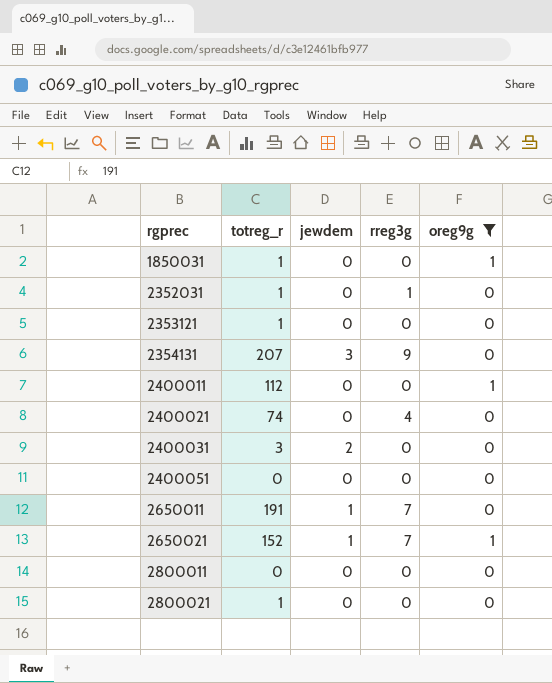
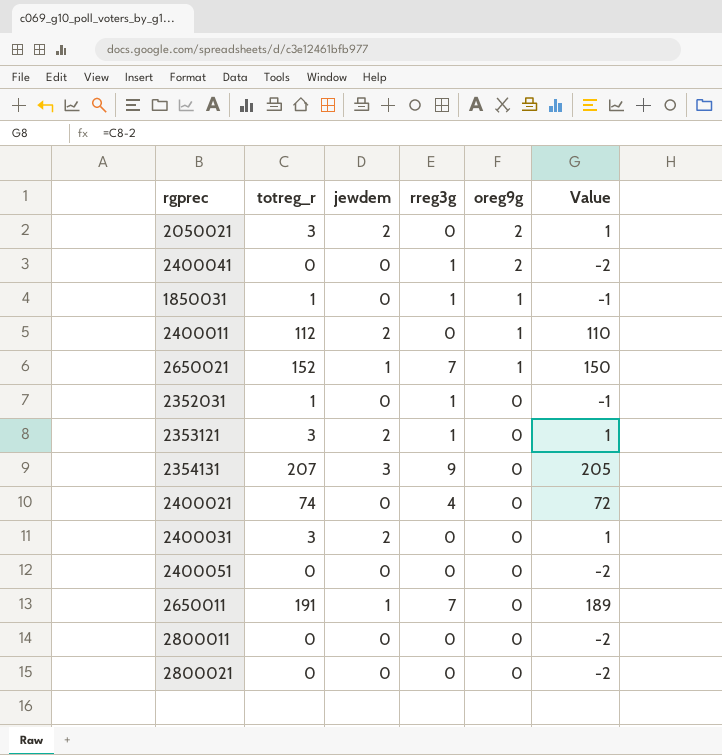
filter: oreg9g != 2 -> none
row order: rgprec ascending -> oreg9g descending
column Value | formula: none -> [totreg_r] - 2
1850031 | rreg3g: 0 -> 1
2400011 | jewdem: 0 -> 2
2353121 | totreg_r: 1 -> 3
2353121 | jewdem: 0 -> 2
2353121 | rreg3g: 0 -> 1
2800021 | totreg_r: 1 -> 0

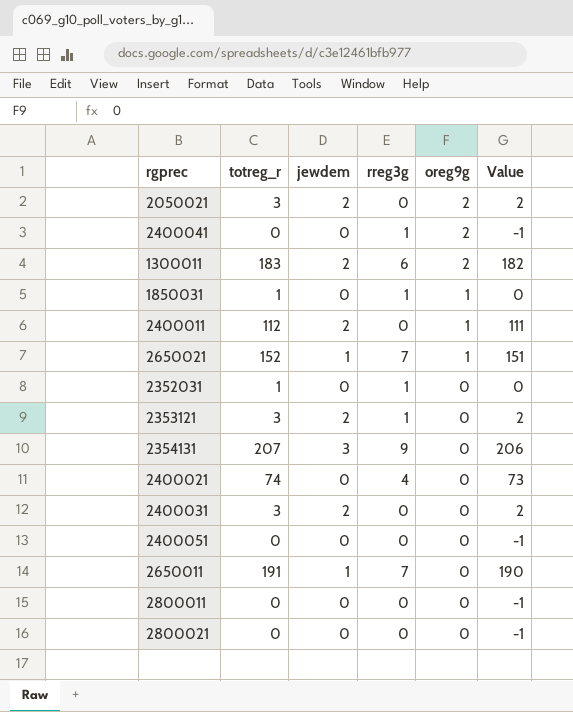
column Value | formula: [totreg_r] - 2 -> [totreg_r] - 1
row 1300011: none -> 183 | 2 | 6 | 2 | 182

